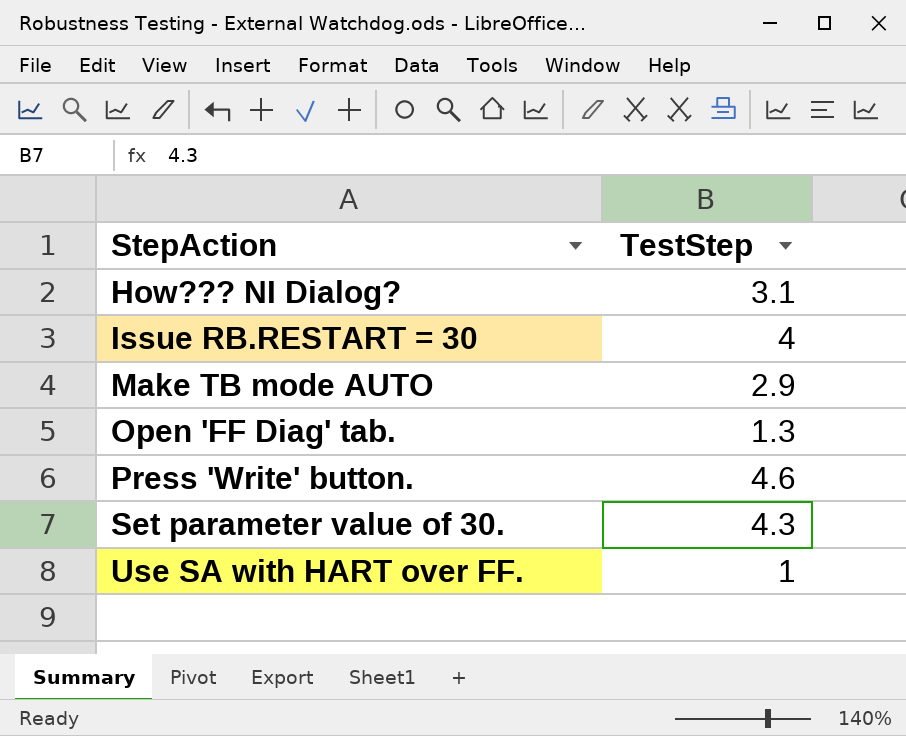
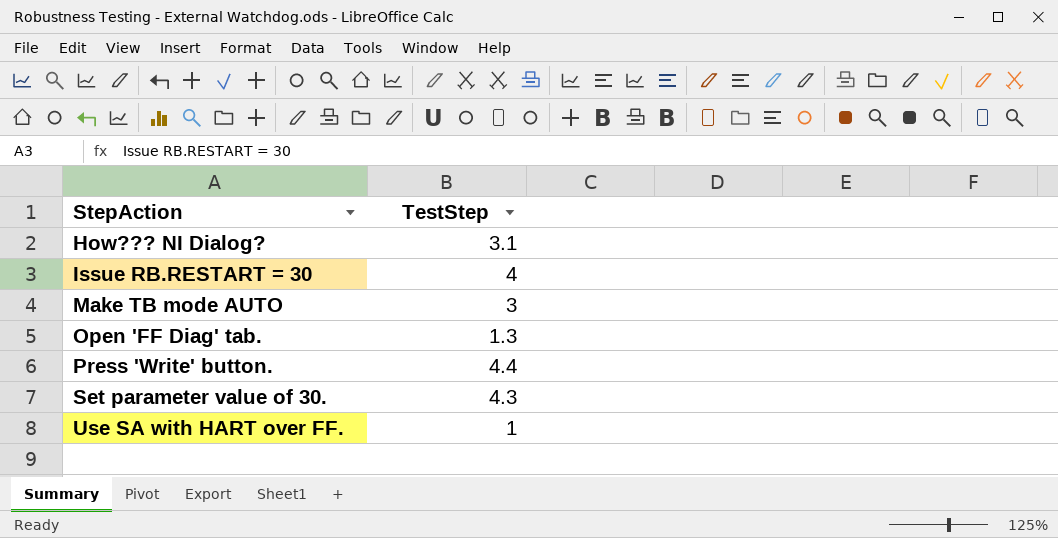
Make TB mode AUTO | TestStep: 2.9 -> 3
Press 'Write' button. | TestStep: 4.6 -> 4.4

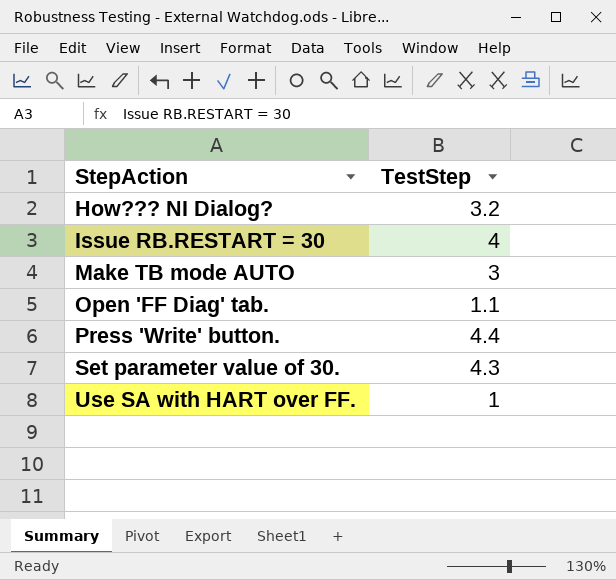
How??? NI Dialog? | TestStep: 3.1 -> 3.2
Open 'FF Diag' tab. | TestStep: 1.3 -> 1.1

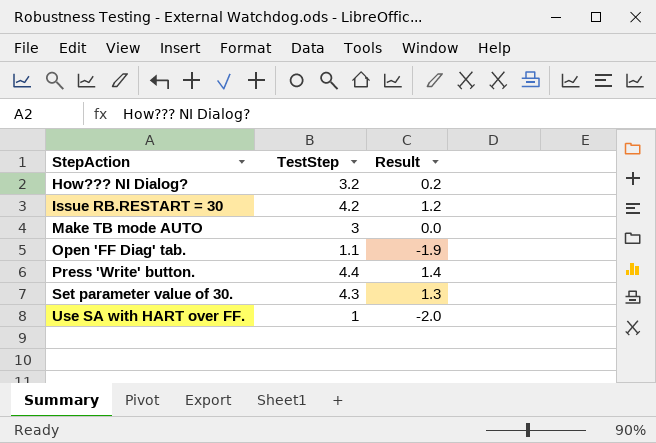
column Result | formula: none -> [TestStep] - 3
Issue RB.RESTART = 30 | TestStep: 4 -> 4.2

